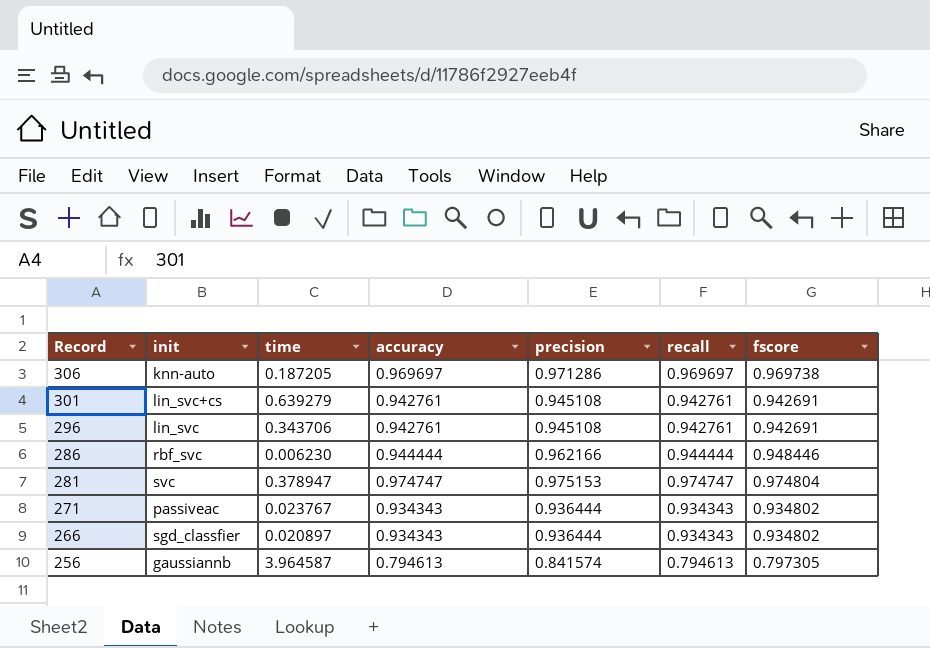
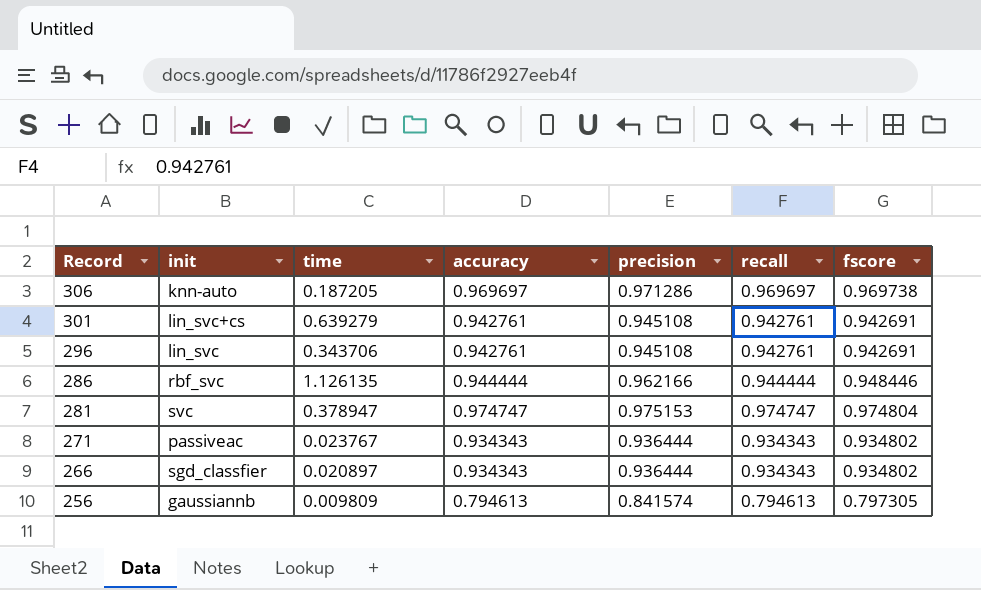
286 | time: 0.006230 -> 1.126135
256 | time: 3.964587 -> 0.009809

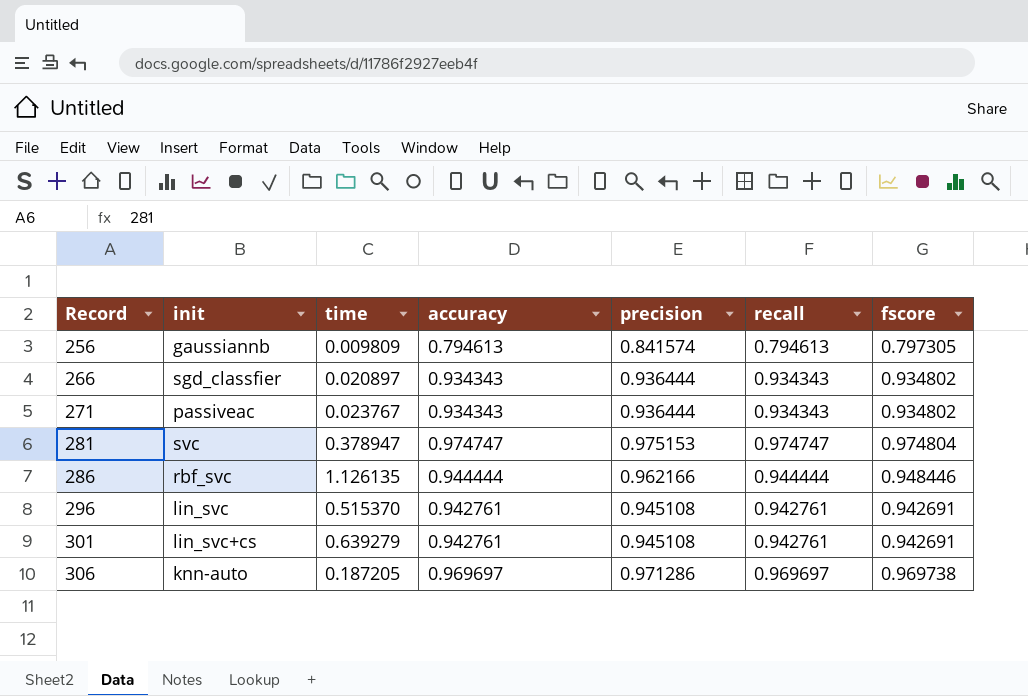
row order: Record descending -> Record ascending
296 | time: 0.343706 -> 0.515370

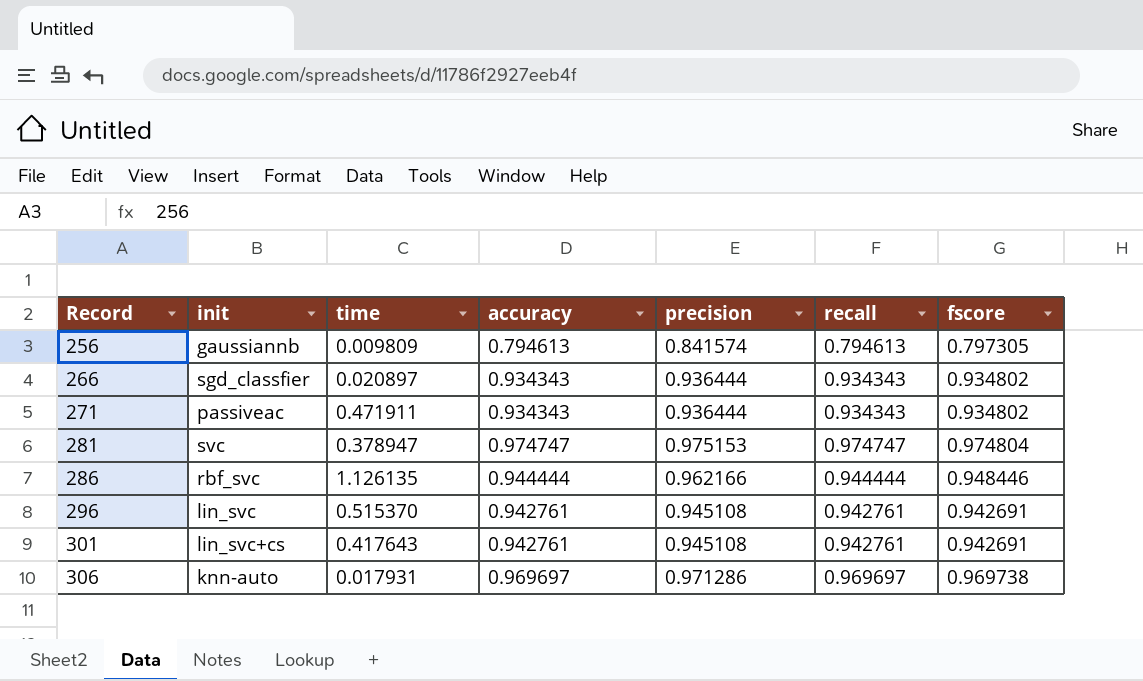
271 | time: 0.023767 -> 0.471911
301 | time: 0.639279 -> 0.417643
306 | time: 0.187205 -> 0.017931

